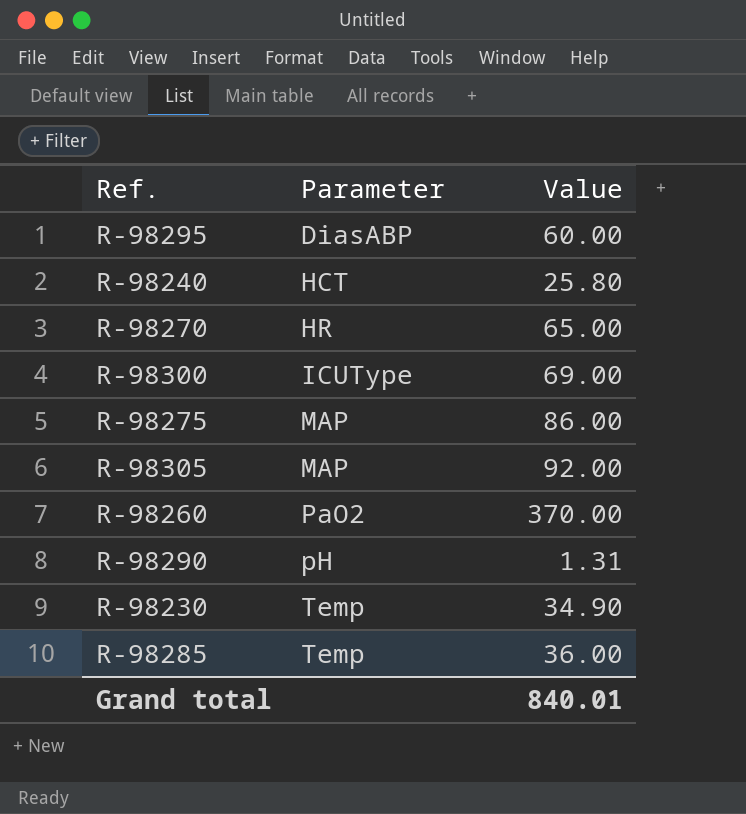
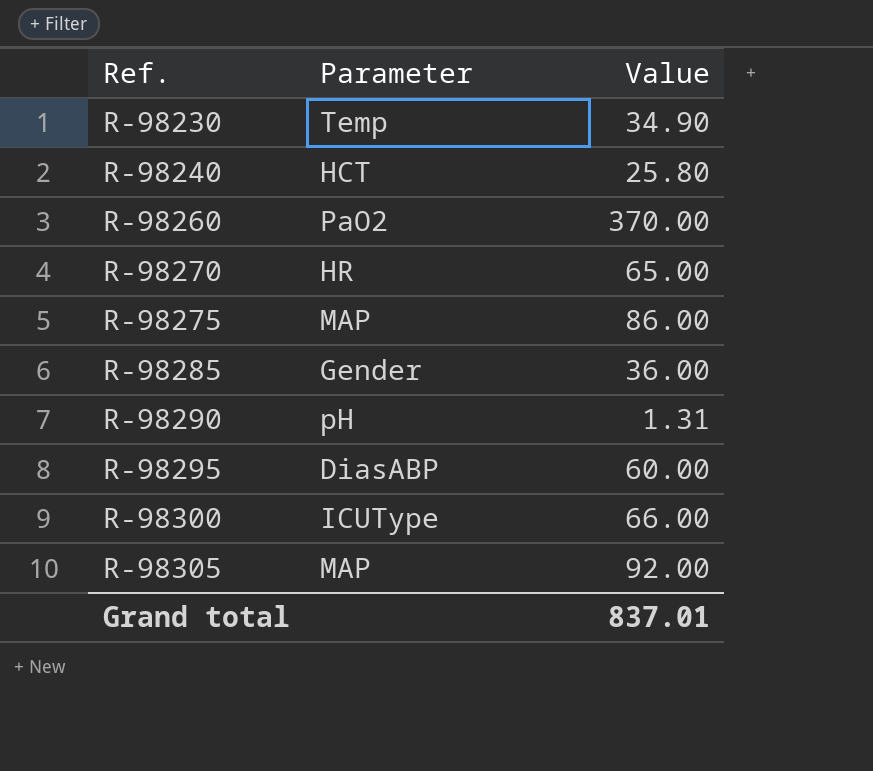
row order: Parameter ascending -> Ref. ascending
R-98285 | Parameter: Temp -> Gender
R-98300 | Value: 69.00 -> 66.00
Grand total | Value: 840.01 -> 837.01

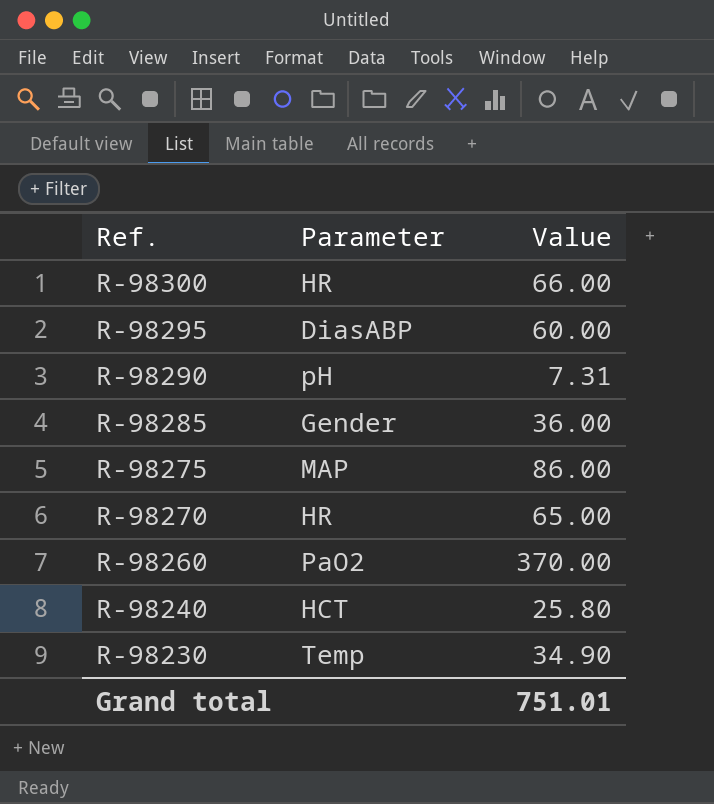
row order: Ref. ascending -> Ref. descending
row R-98305: MAP | 92.00 -> none
R-98300 | Parameter: ICUType -> HR
R-98290 | Value: 1.31 -> 7.31
Grand total | Value: 837.01 -> 751.01

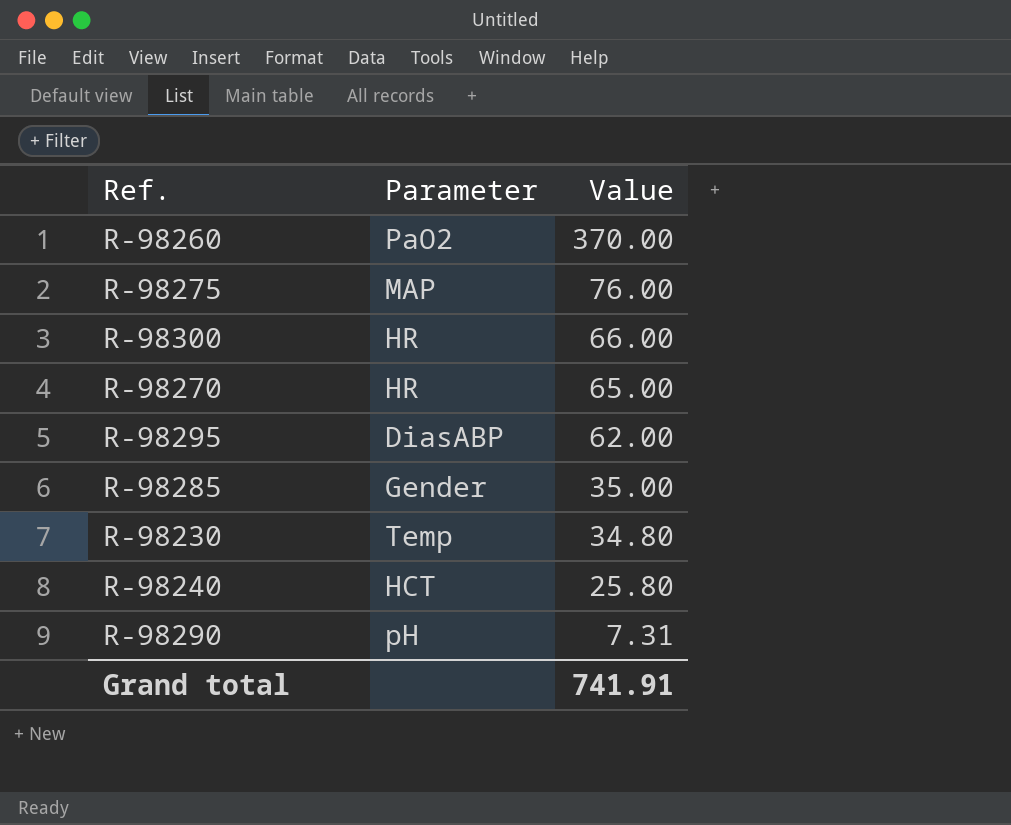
row order: Ref. descending -> Value descending
R-98275 | Value: 86.00 -> 76.00
R-98295 | Value: 60.00 -> 62.00
R-98285 | Value: 36.00 -> 35.00
R-98230 | Value: 34.90 -> 34.80
Grand total | Value: 751.01 -> 741.91

